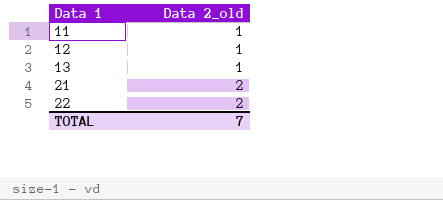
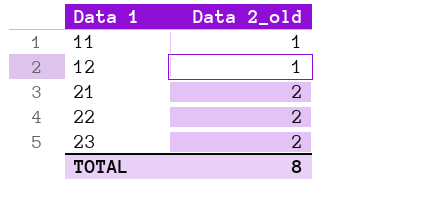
row 13: 1 -> none
row 23: none -> 2
TOTAL | Data 2_old: 7 -> 8

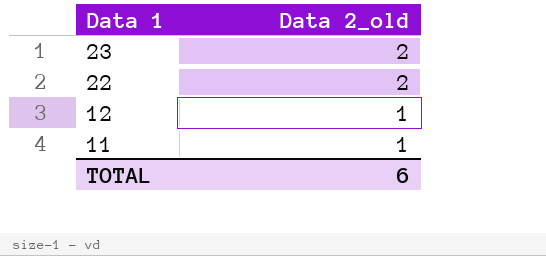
row order: Data 1 ascending -> Data 1 descending
row 21: 2 -> none
TOTAL | Data 2_old: 8 -> 6

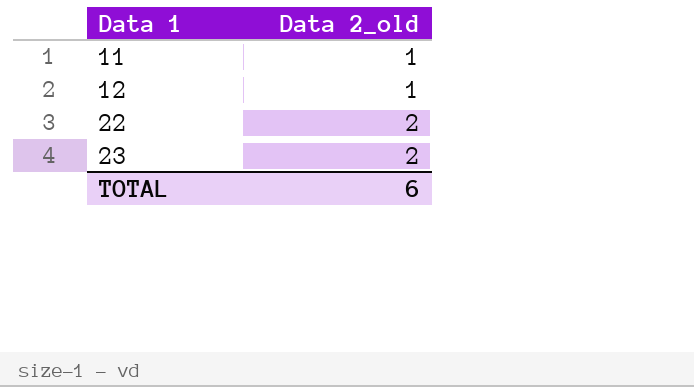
row order: Data 1 descending -> Data 1 ascending

